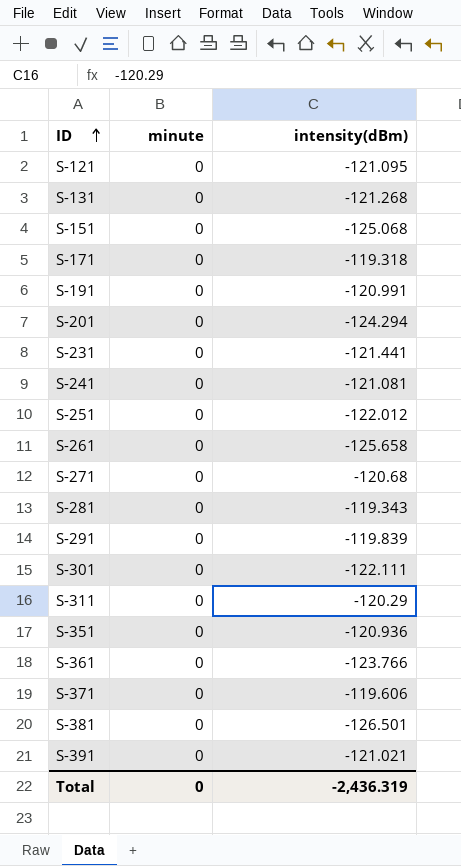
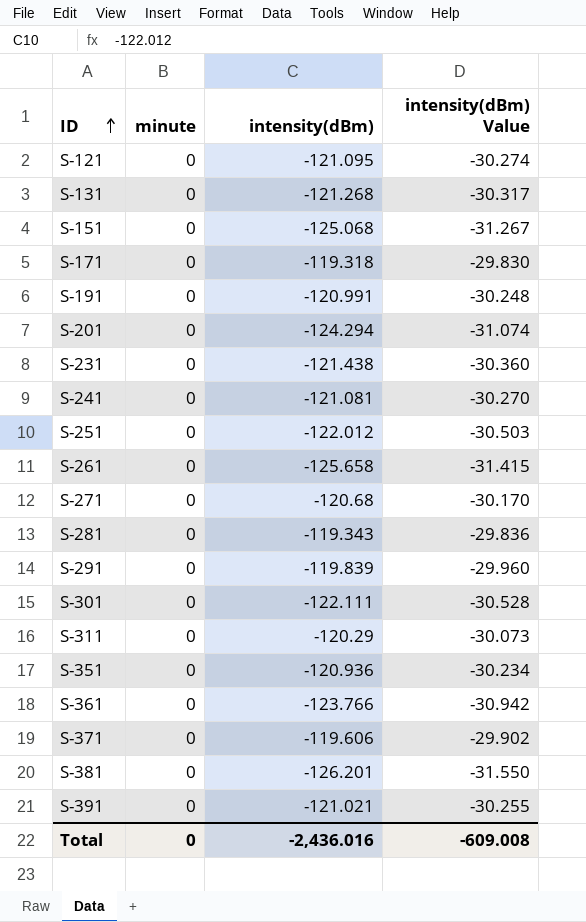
column intensity(dBm) Value | formula: none -> [intensity(dBm)] * 0.25
S-231 | intensity(dBm): -121.441 -> -121.438
S-381 | intensity(dBm): -126.501 -> -126.201
Total | intensity(dBm): -2,436.319 -> -2,436.016

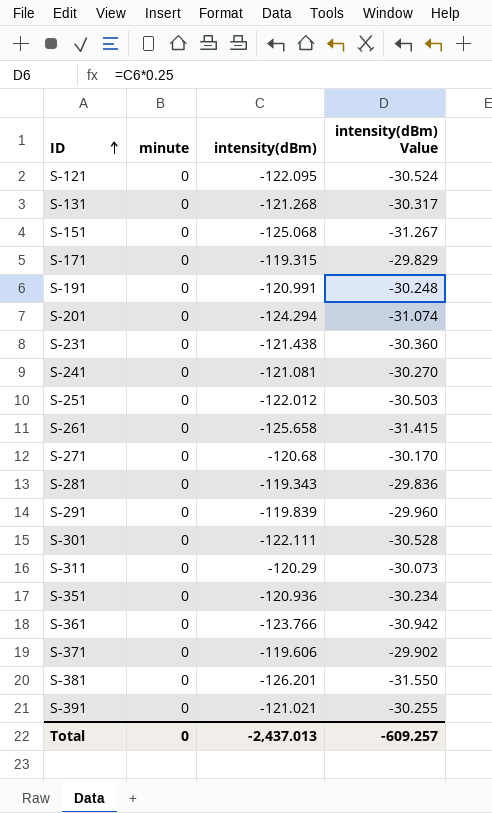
S-121 | intensity(dBm): -121.095 -> -122.095
S-121 | intensity(dBm) Value: -30.274 -> -30.524
S-171 | intensity(dBm): -119.318 -> -119.315
S-171 | intensity(dBm) Value: -29.830 -> -29.829
Total | intensity(dBm): -2,436.016 -> -2,437.013
Total | intensity(dBm) Value: -609.008 -> -609.257

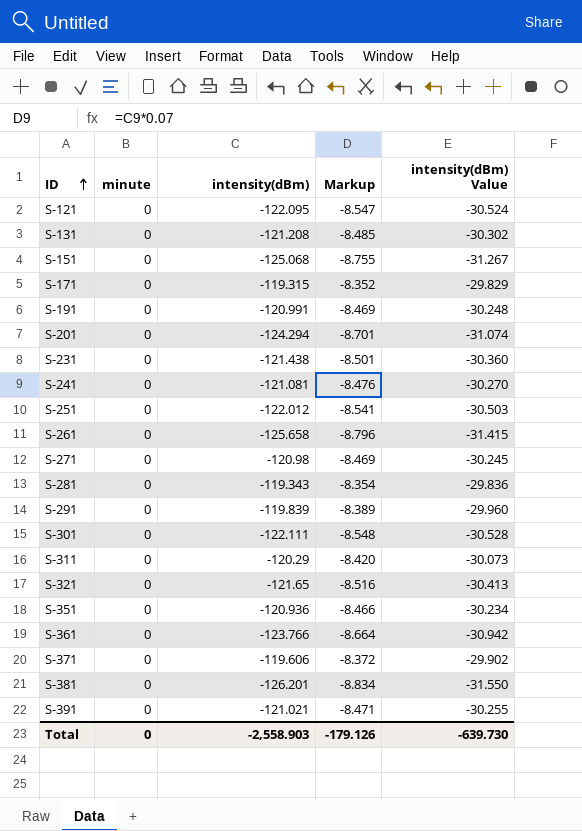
column Markup | formula: none -> [intensity(dBm)] * 0.07
S-131 | intensity(dBm): -121.268 -> -121.208
S-131 | intensity(dBm) Value: -30.317 -> -30.302
S-271 | intensity(dBm): -120.68 -> -120.98
S-271 | intensity(dBm) Value: -30.170 -> -30.245
row S-321: none -> 0 | -121.65 | -8.516 | -30.413
Total | intensity(dBm): -2,437.013 -> -2,558.903
Total | intensity(dBm) Value: -609.257 -> -639.730

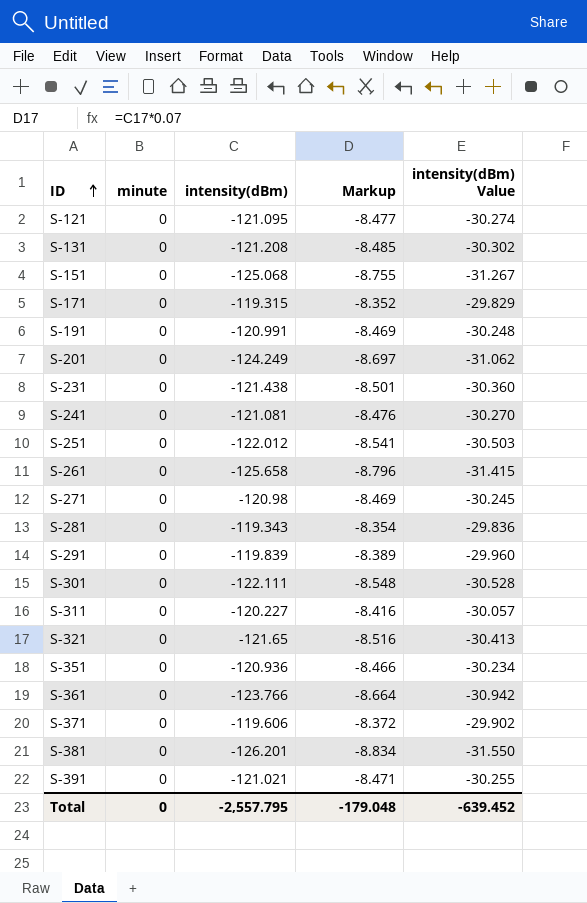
S-121 | intensity(dBm): -122.095 -> -121.095
S-121 | Markup: -8.547 -> -8.477
S-121 | intensity(dBm) Value: -30.524 -> -30.274
S-201 | intensity(dBm): -124.294 -> -124.249
S-201 | Markup: -8.701 -> -8.697
S-201 | intensity(dBm) Value: -31.074 -> -31.062
S-311 | intensity(dBm): -120.29 -> -120.227
S-311 | Markup: -8.420 -> -8.416
S-311 | intensity(dBm) Value: -30.073 -> -30.057
Total | intensity(dBm): -2,558.903 -> -2,557.795
Total | Markup: -179.126 -> -179.048
Total | intensity(dBm) Value: -639.730 -> -639.452

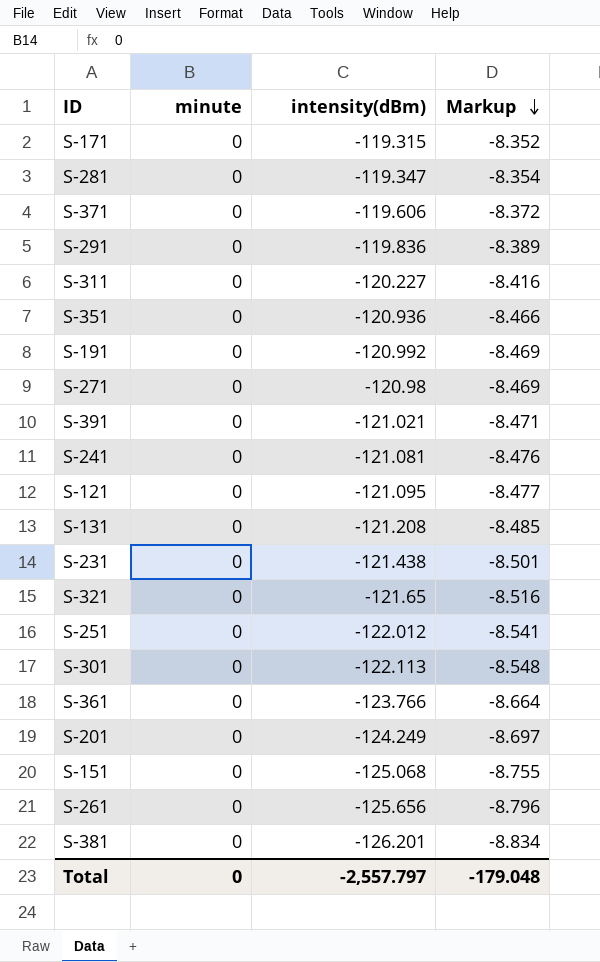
row order: ID ascending -> Markup descending
column intensity(dBm) Value | formula: [intensity(dBm)] * 0.25 -> none
S-281 | intensity(dBm): -119.343 -> -119.347
S-291 | intensity(dBm): -119.839 -> -119.836
S-191 | intensity(dBm): -120.991 -> -120.992
S-301 | intensity(dBm): -122.111 -> -122.113
S-261 | intensity(dBm): -125.658 -> -125.656
Total | intensity(dBm): -2,557.795 -> -2,557.797

